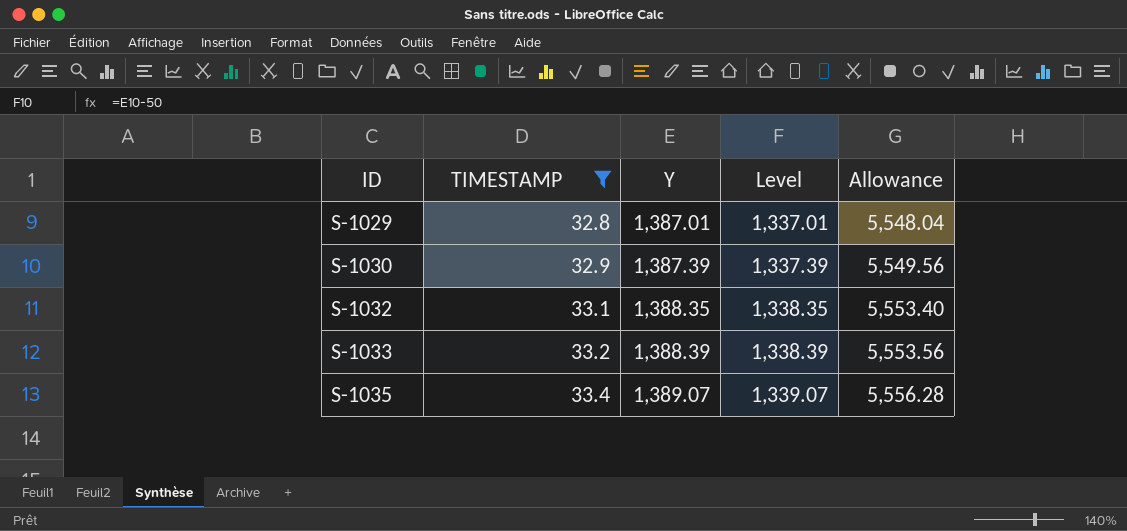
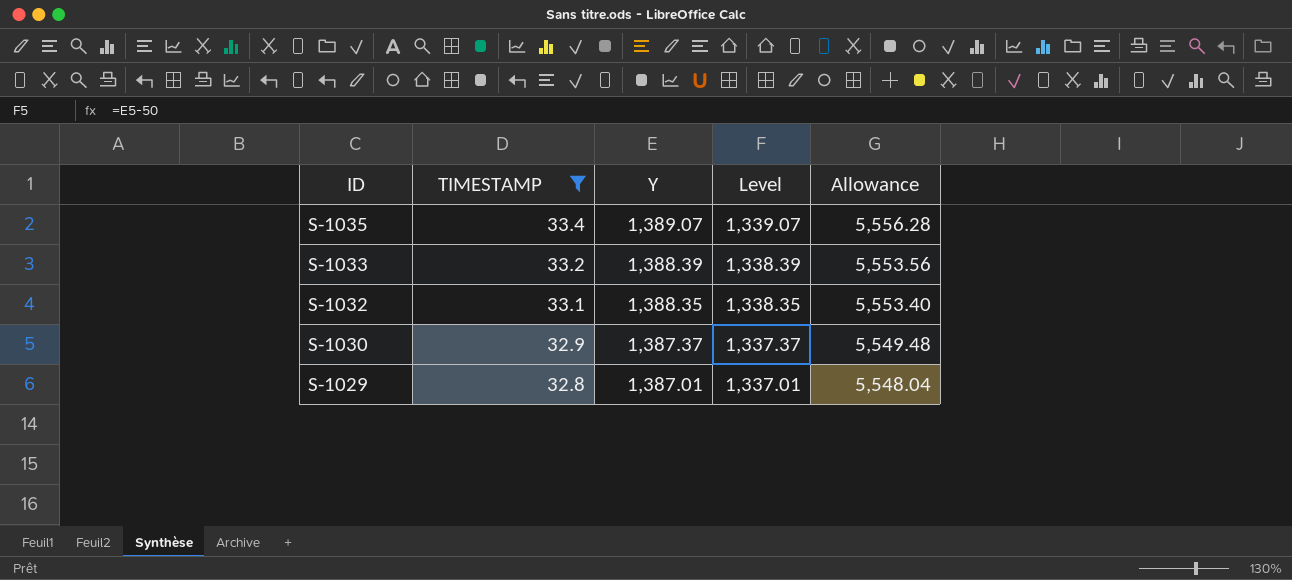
row order: ID ascending -> ID descending
S-1030 | Y: 1,387.39 -> 1,387.37
S-1030 | Level: 1,337.39 -> 1,337.37
S-1030 | Allowance: 5,549.56 -> 5,549.48

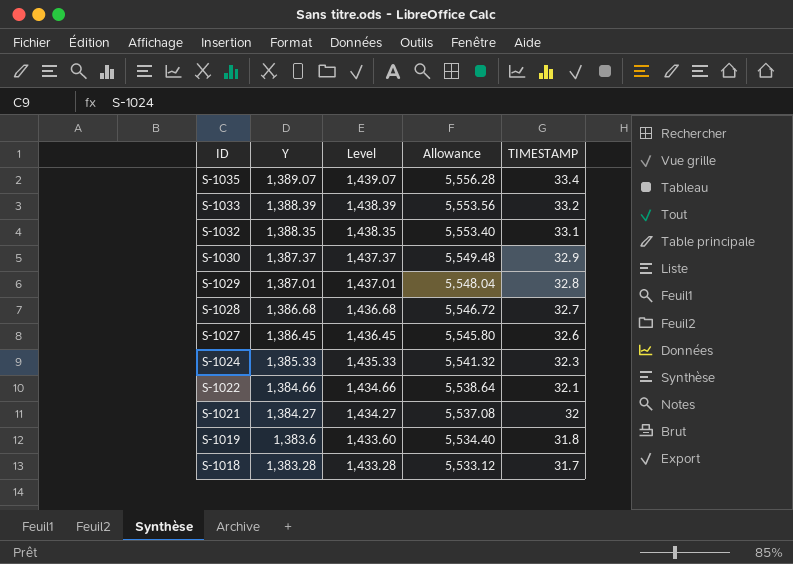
filter: TIMESTAMP >= 32.8 -> none
column Level | formula: [Y] - 50 -> [Y] + 50
column TIMESTAMP | position: 2 -> 5

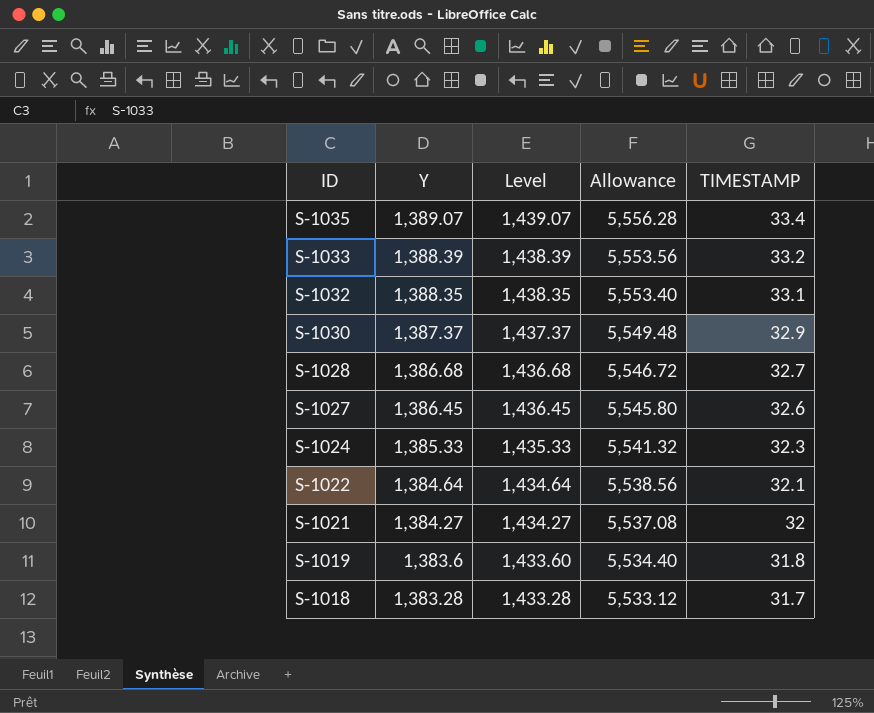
row S-1029: 1,387.01 | 1,437.01 | 5,548.04 | 32.8 -> none
S-1022 | Y: 1,384.66 -> 1,384.64
S-1022 | Level: 1,434.66 -> 1,434.64
S-1022 | Allowance: 5,538.64 -> 5,538.56

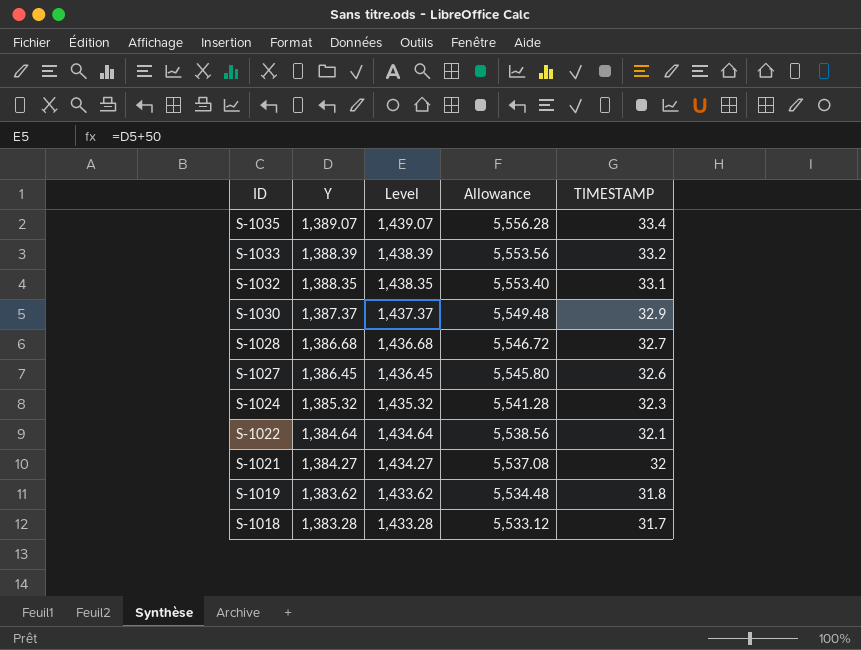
S-1024 | Y: 1,385.33 -> 1,385.32
S-1024 | Level: 1,435.33 -> 1,435.32
S-1024 | Allowance: 5,541.32 -> 5,541.28
S-1019 | Y: 1,383.6 -> 1,383.62
S-1019 | Level: 1,433.60 -> 1,433.62
S-1019 | Allowance: 5,534.40 -> 5,534.48

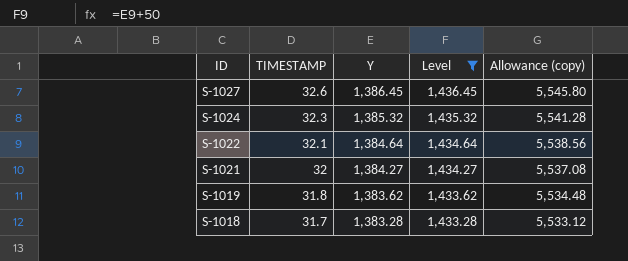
filter: none -> Level <= 1,436.45
column TIMESTAMP | position: 5 -> 2
column name: Allowance -> Allowance (copy)

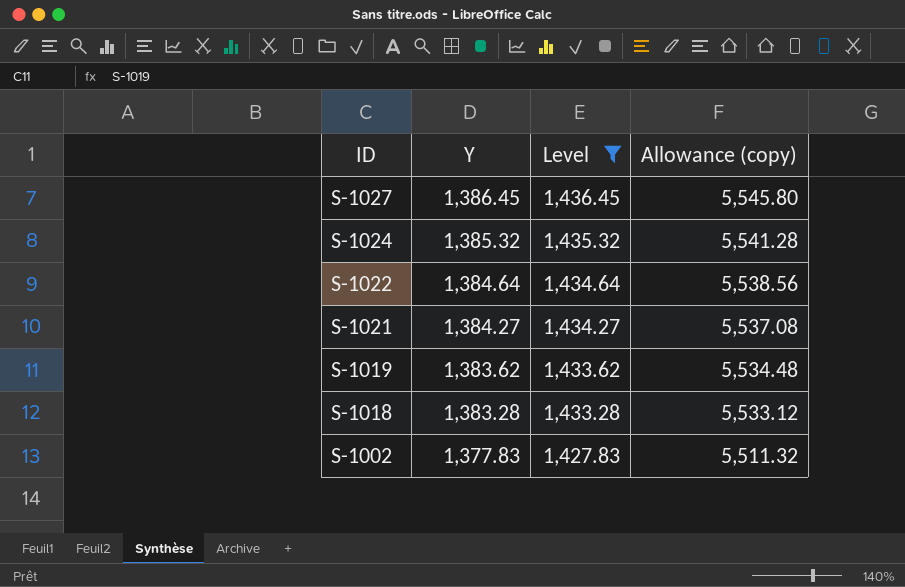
column TIMESTAMP | position: 2 -> none
row S-1002: none -> 1,377.83 | 1,427.83 | 5,511.32

